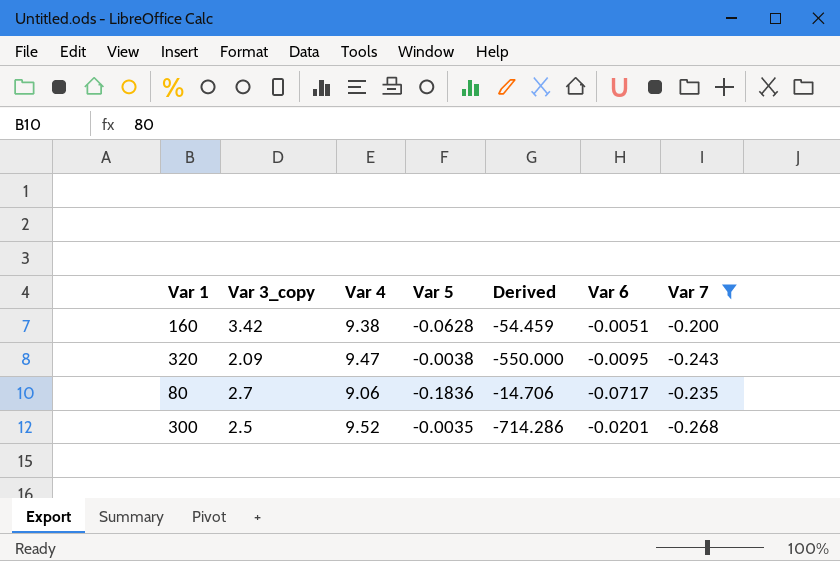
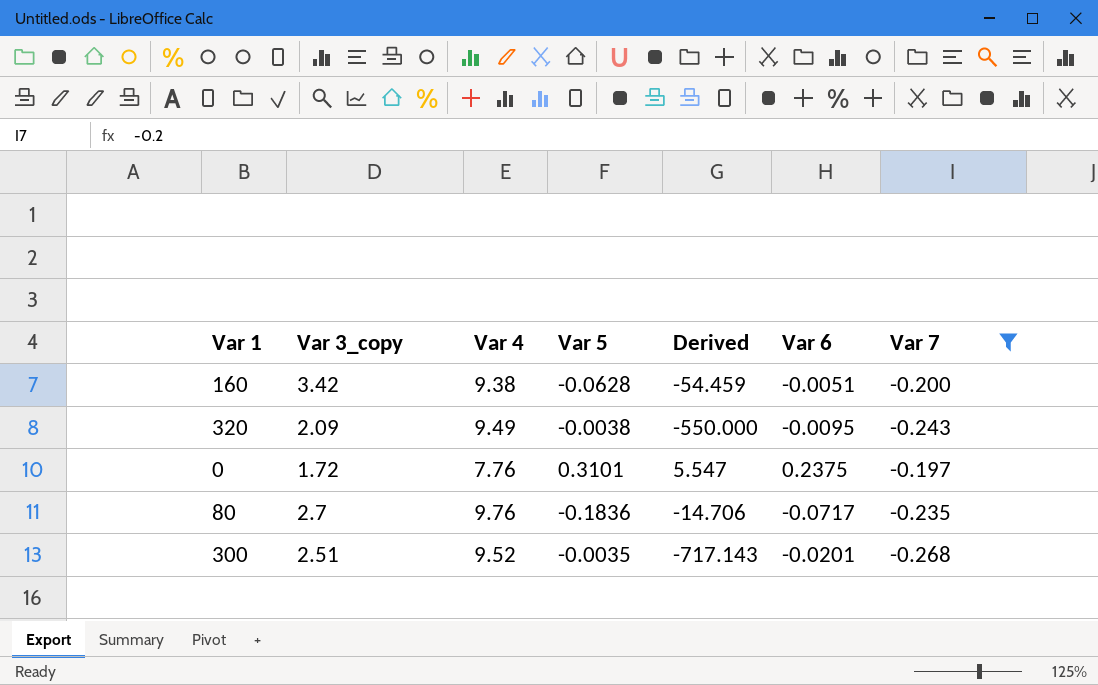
320 | Var 4: 9.47 -> 9.49
row 0: none -> 1.72 | 7.76 | 0.3101 | 5.547 | 0.2375 | -0.197
80 | Var 4: 9.06 -> 9.76
300 | Var 3_copy: 2.5 -> 2.51
300 | Derived: -714.286 -> -717.143

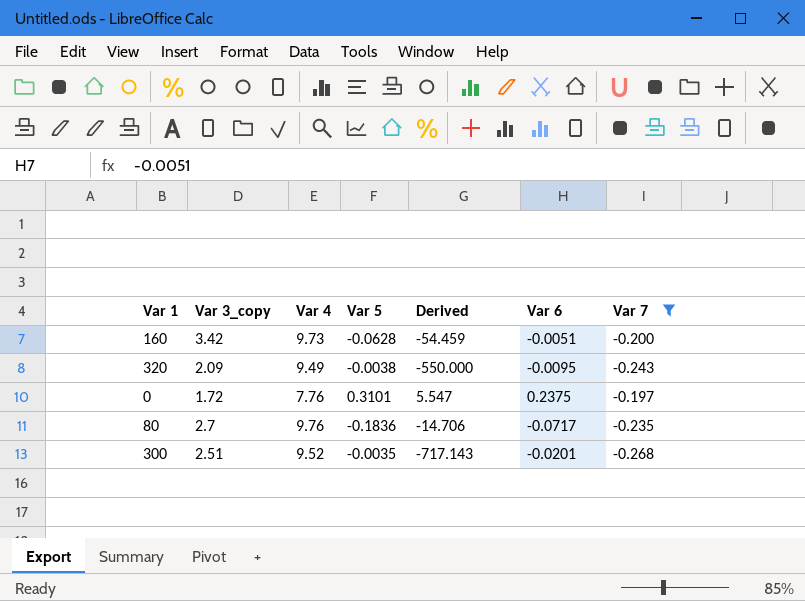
160 | Var 4: 9.38 -> 9.73

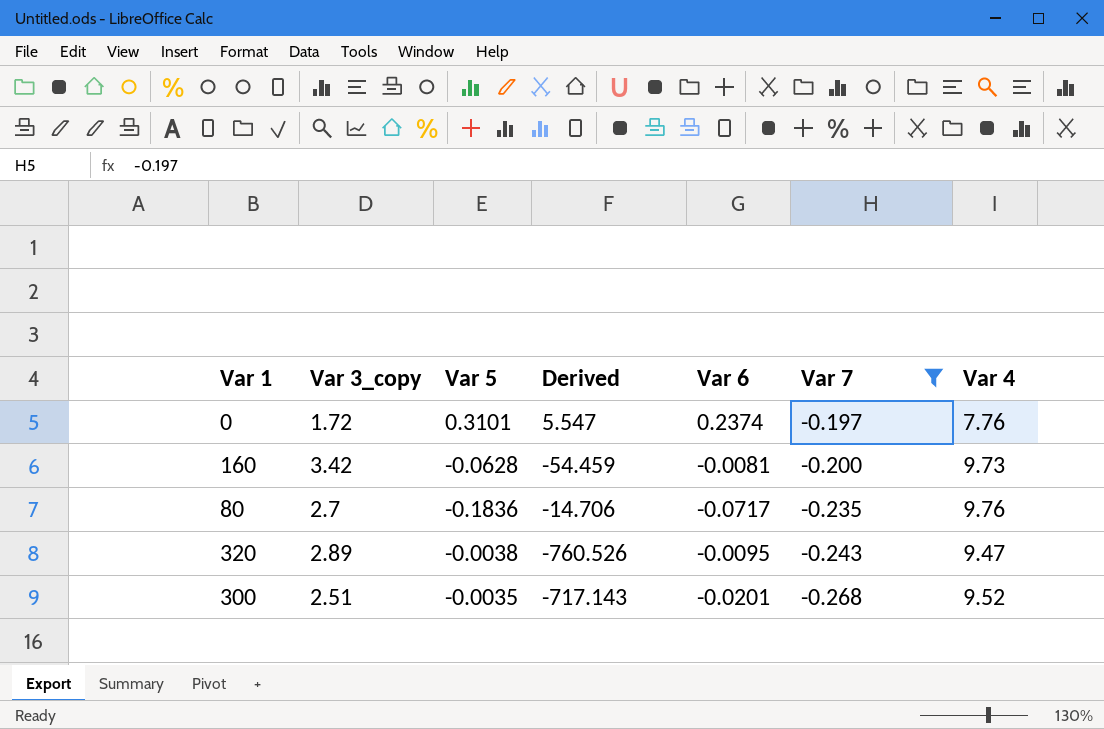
row order: none -> Var 7 descending
column Var 4 | position: 3 -> 7
0 | Var 6: 0.2375 -> 0.2374
160 | Var 6: -0.0051 -> -0.0081
320 | Var 3_copy: 2.09 -> 2.89
320 | Derived: -550.000 -> -760.526
320 | Var 4: 9.49 -> 9.47

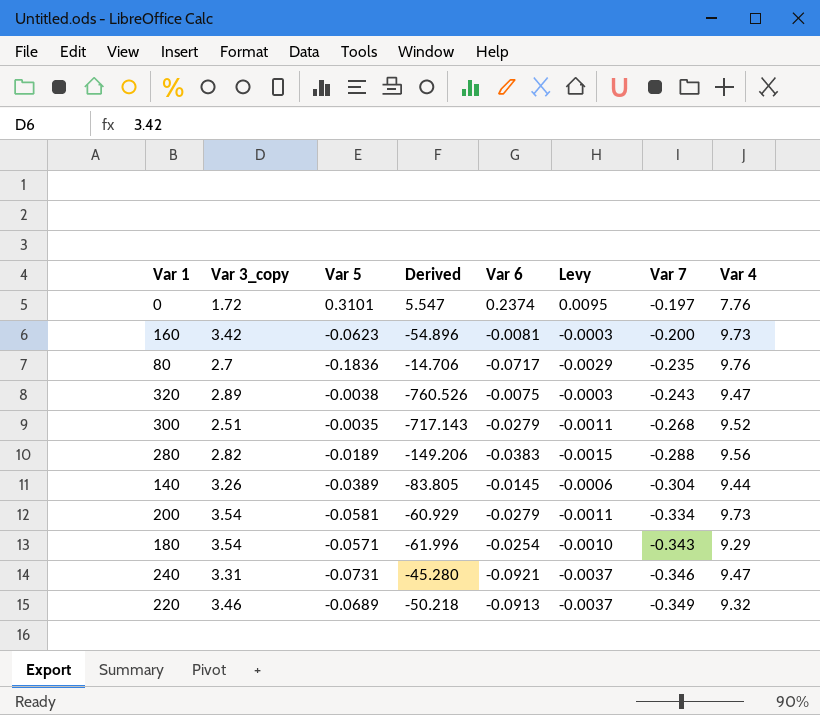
filter: Var 7 >= -0.268 -> none
column Levy | formula: none -> [Var 6] * 0.04
160 | Var 5: -0.0628 -> -0.0623
160 | Derived: -54.459 -> -54.896
320 | Var 6: -0.0095 -> -0.0075
300 | Var 6: -0.0201 -> -0.0279

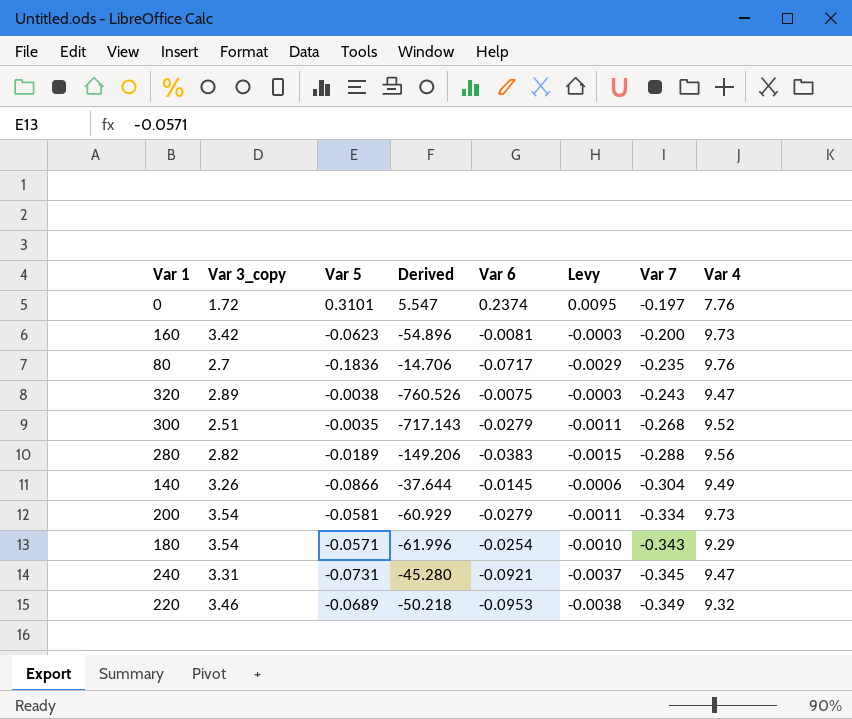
140 | Var 5: -0.0389 -> -0.0866
140 | Derived: -83.805 -> -37.644
140 | Var 4: 9.44 -> 9.49
240 | Var 7: -0.346 -> -0.345
220 | Var 6: -0.0913 -> -0.0953
220 | Levy: -0.0037 -> -0.0038

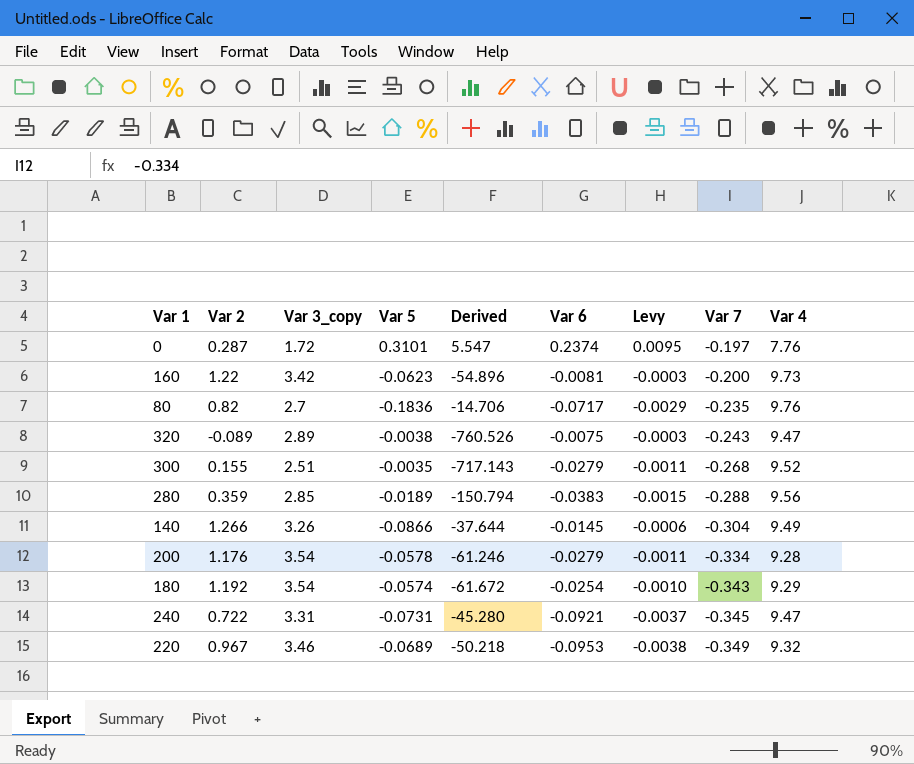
column Var 2 | position: none -> 2
280 | Var 3_copy: 2.82 -> 2.85
280 | Derived: -149.206 -> -150.794
200 | Var 5: -0.0581 -> -0.0578
200 | Derived: -60.929 -> -61.246
200 | Var 4: 9.73 -> 9.28
180 | Var 5: -0.0571 -> -0.0574
180 | Derived: -61.996 -> -61.672

